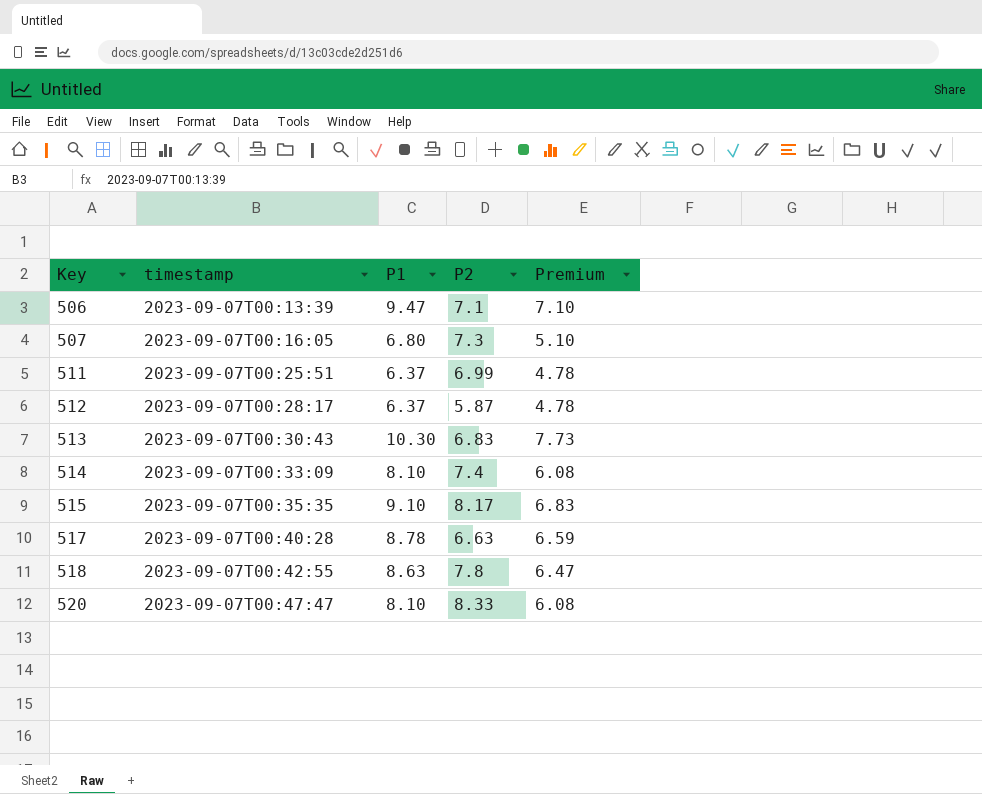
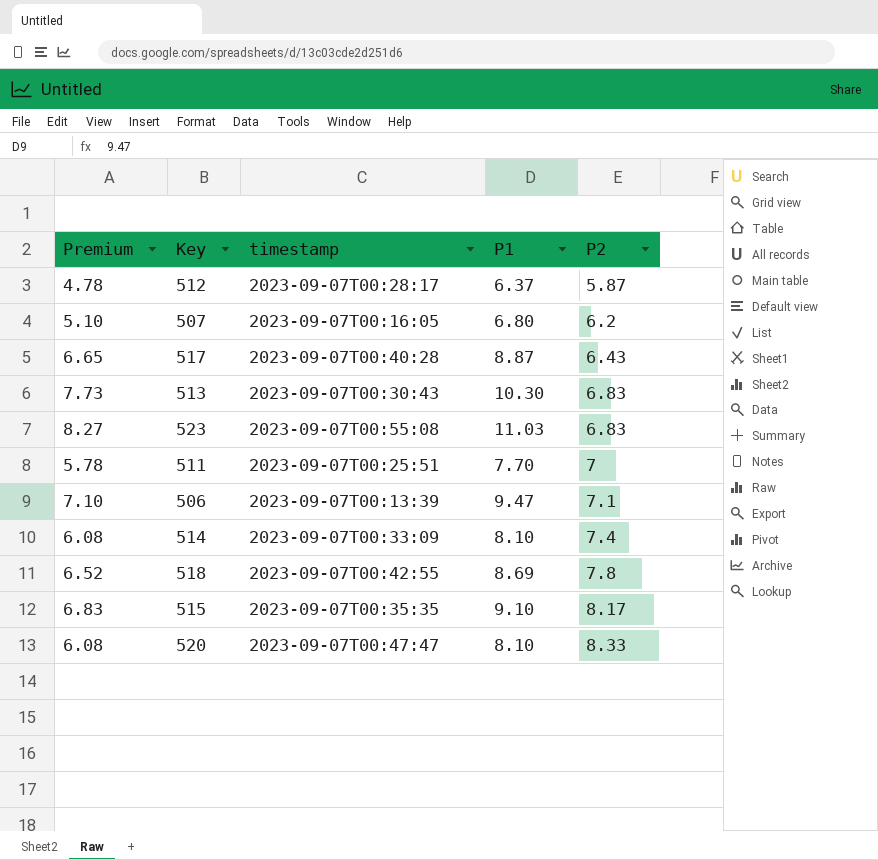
row order: Key ascending -> P2 ascending
column Premium | position: 5 -> 1
507 | P2: 7.3 -> 6.2
517 | Premium: 6.59 -> 6.65
517 | P1: 8.78 -> 8.87
517 | P2: 6.63 -> 6.43
row 523: none -> 8.27 | 2023-09-07T00:55:08 | 11.03 | 6.83
511 | Premium: 4.78 -> 5.78
511 | P1: 6.37 -> 7.70
511 | P2: 6.99 -> 7
518 | Premium: 6.47 -> 6.52
518 | P1: 8.63 -> 8.69

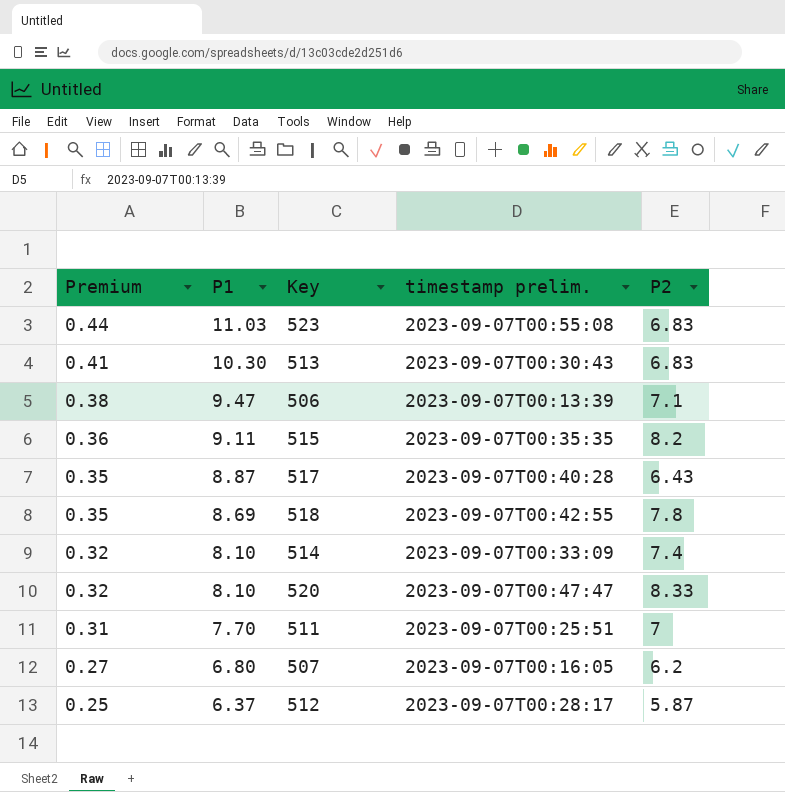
row order: P2 ascending -> Premium descending
column Premium | formula: [P1] * 0.75 -> [P1] * 0.04
column P1 | position: 4 -> 2
column name: timestamp -> timestamp prelim.
515 | P1: 9.10 -> 9.11
515 | P2: 8.17 -> 8.2

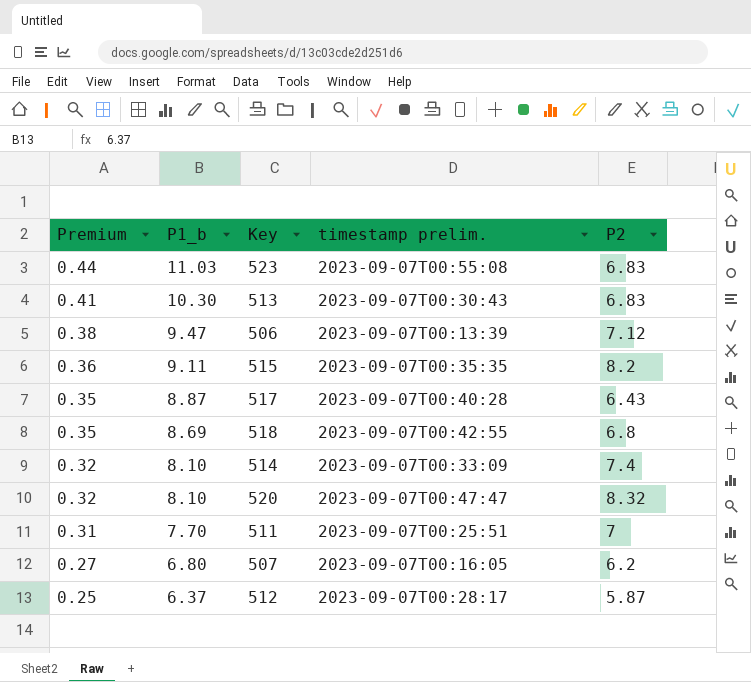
column name: P1 -> P1_b
506 | P2: 7.1 -> 7.12
518 | P2: 7.8 -> 6.8
520 | P2: 8.33 -> 8.32

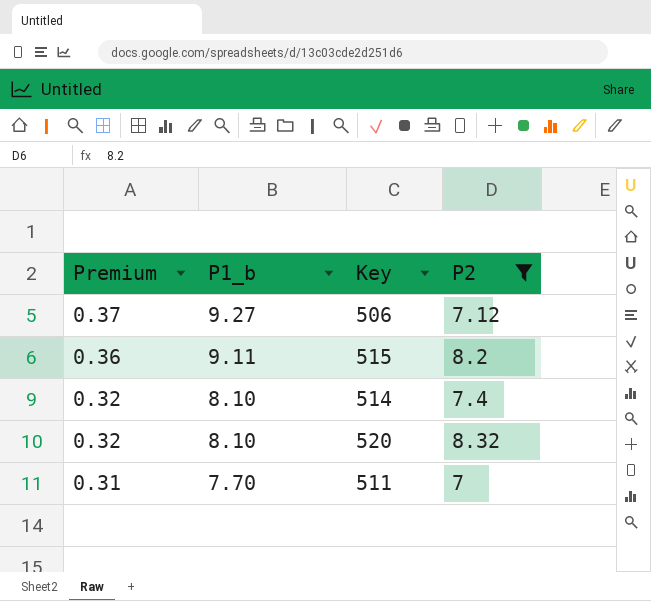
filter: none -> P2 >= 7
column timestamp prelim. | position: 4 -> none
506 | Premium: 0.38 -> 0.37
506 | P1_b: 9.47 -> 9.27

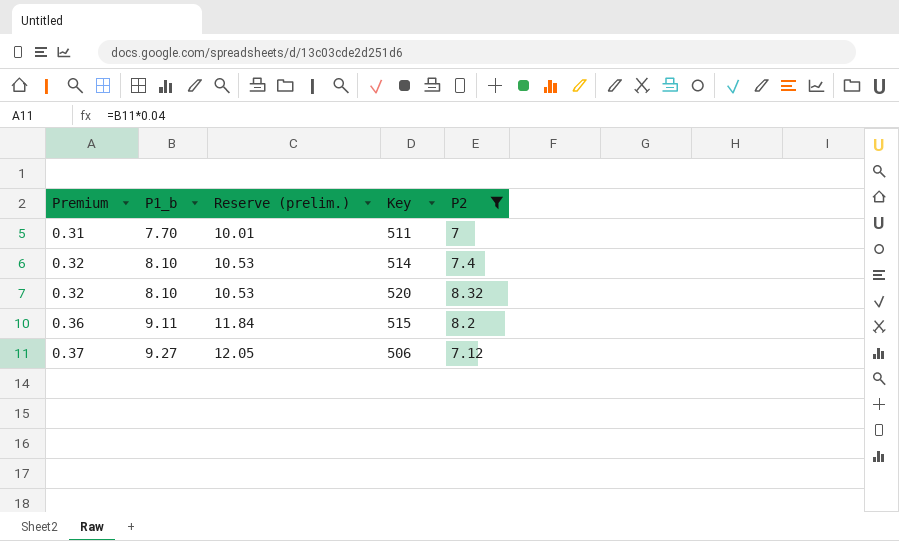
row order: Premium descending -> Premium ascending
column Reserve (prelim.) | formula: none -> [P1_b] * 1.3

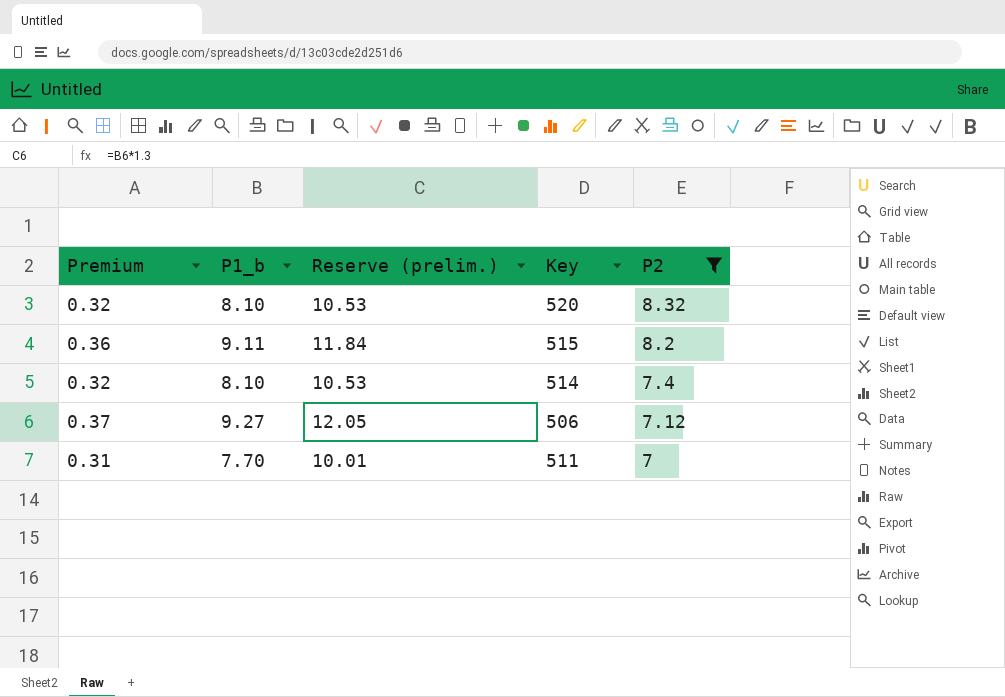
row order: Premium ascending -> P2 descending

